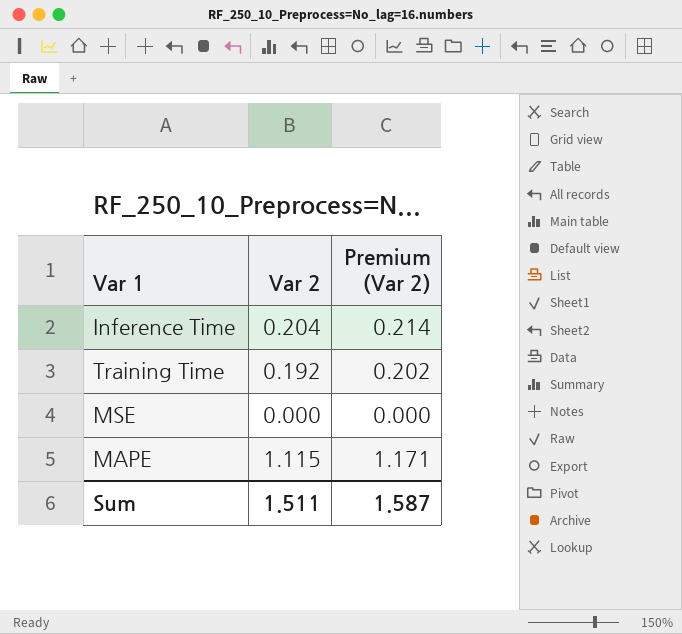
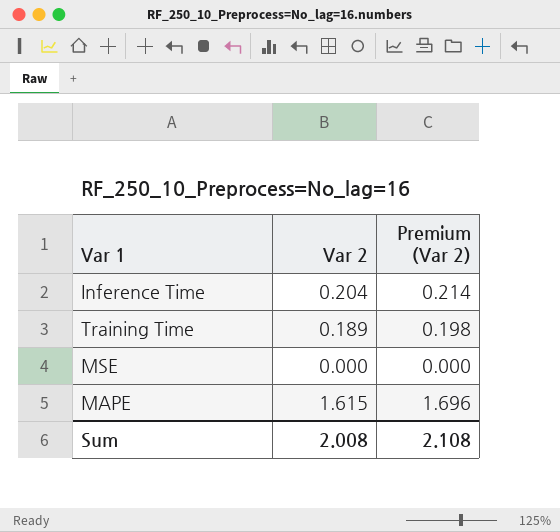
Training Time | Var 2: 0.192 -> 0.189
Training Time | Premium (Var 2): 0.202 -> 0.198
MAPE | Var 2: 1.115 -> 1.615
MAPE | Premium (Var 2): 1.171 -> 1.696
Sum | Var 2: 1.511 -> 2.008
Sum | Premium (Var 2): 1.587 -> 2.108

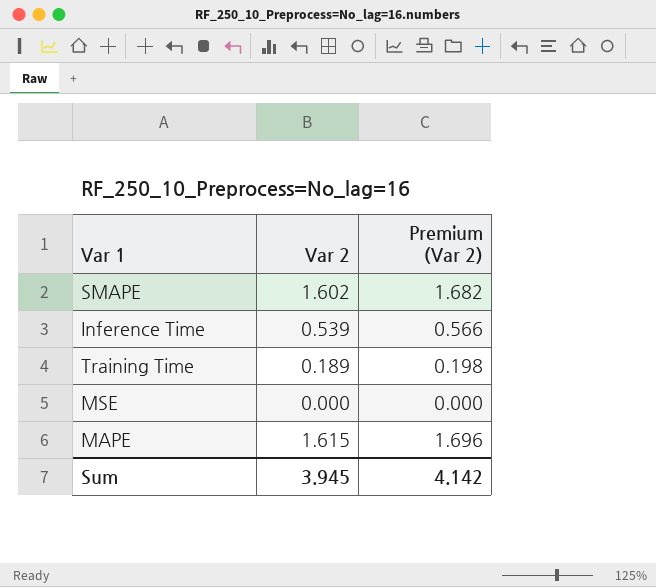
row SMAPE: none -> 1.602 | 1.682
Inference Time | Var 2: 0.204 -> 0.539
Inference Time | Premium (Var 2): 0.214 -> 0.566
Sum | Var 2: 2.008 -> 3.945
Sum | Premium (Var 2): 2.108 -> 4.142

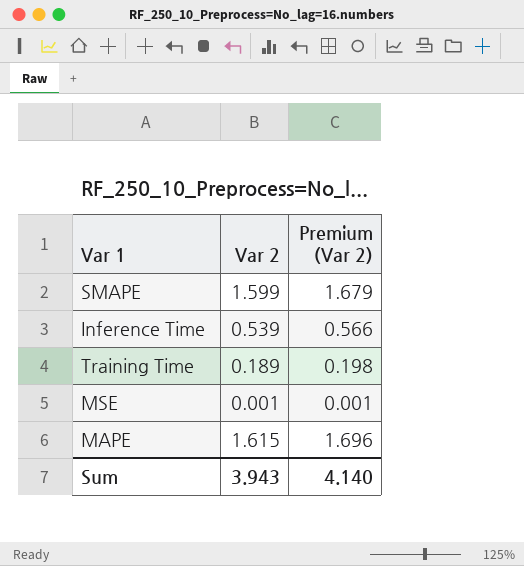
SMAPE | Var 2: 1.602 -> 1.599
SMAPE | Premium (Var 2): 1.682 -> 1.679
MSE | Var 2: 0.000 -> 0.001
MSE | Premium (Var 2): 0.000 -> 0.001
Sum | Var 2: 3.945 -> 3.943
Sum | Premium (Var 2): 4.142 -> 4.140

